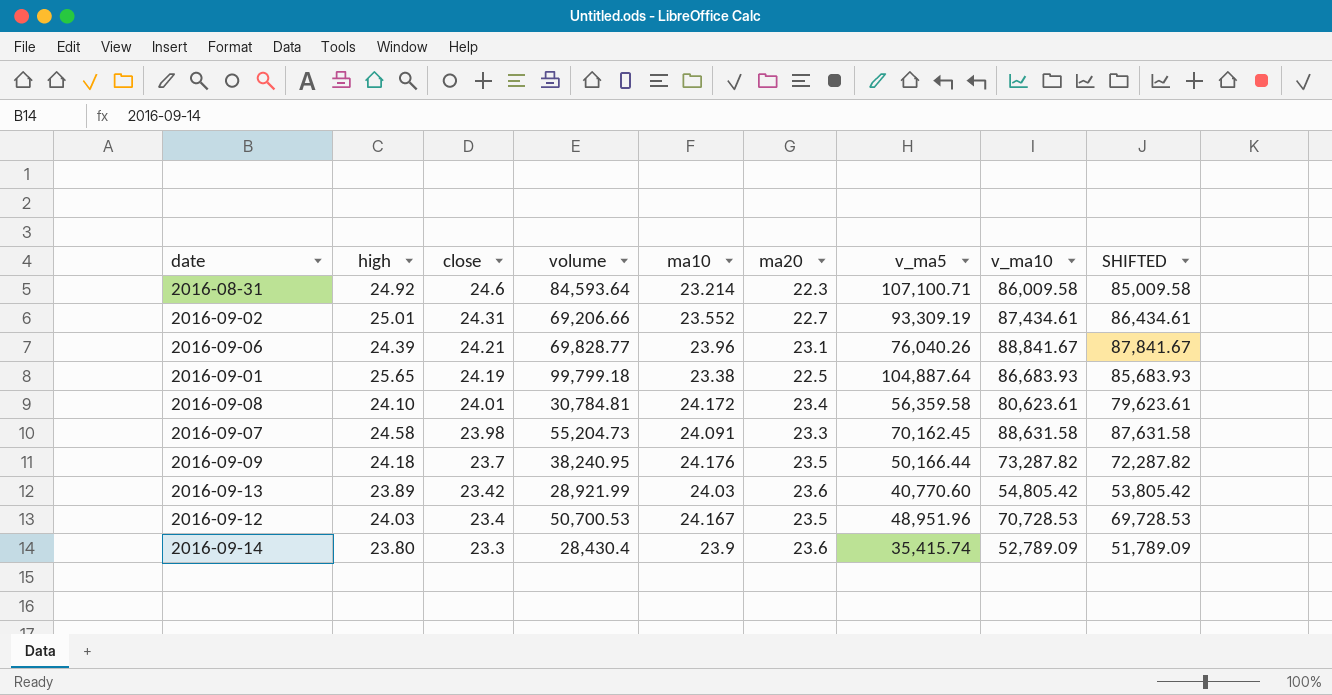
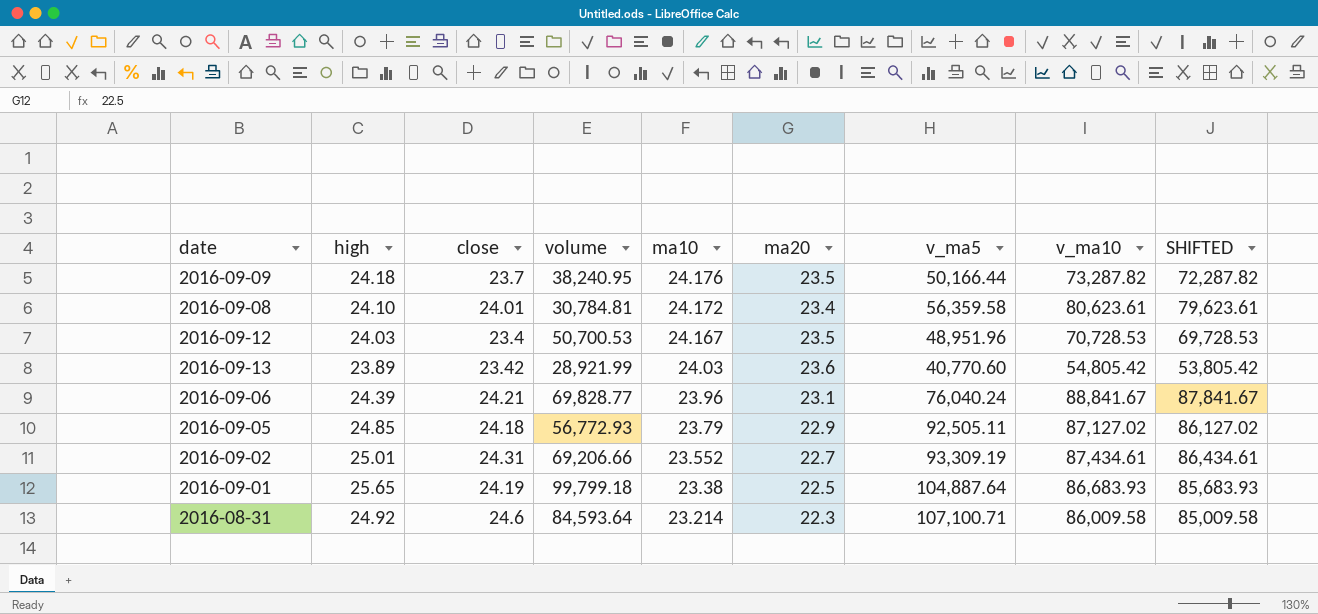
row order: close descending -> ma10 descending
row 2016-09-07: 24.58 | 23.98 | 55,204.73 | 24.091 | 23.3 | 70,162.45 | 88,631.58 | 87,631.58 -> none
row 2016-09-14: 23.80 | 23.3 | 28,430.4 | 23.9 | 23.6 | 35,415.74 | 52,789.09 | 51,789.09 -> none
2016-09-06 | v_ma5: 76,040.26 -> 76,040.24
row 2016-09-05: none -> 24.85 | 24.18 | 56,772.93 | 23.79 | 22.9 | 92,505.11 | 87,127.02 | 86,127.02

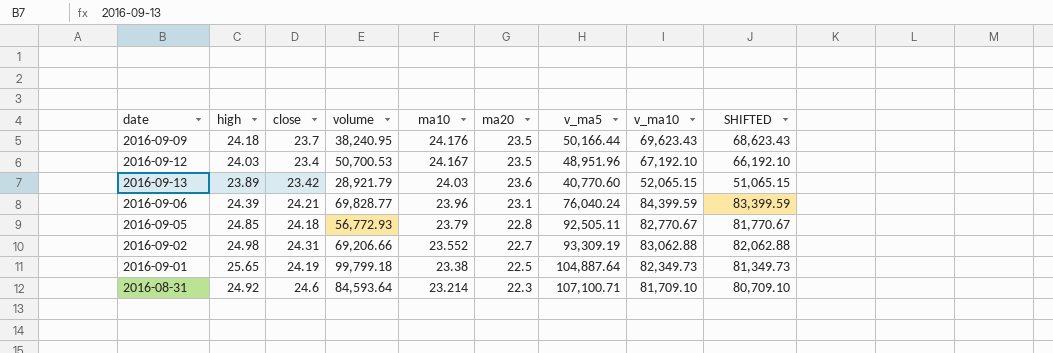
row 2016-09-08: 24.10 | 24.01 | 30,784.81 | 24.172 | 23.4 | 56,359.58 | 80,623.61 | 79,623.61 -> none
2016-09-09 | v_ma10: 73,287.82 -> 69,623.43
2016-09-09 | SHIFTED: 72,287.82 -> 68,623.43
2016-09-12 | v_ma10: 70,728.53 -> 67,192.10
2016-09-12 | SHIFTED: 69,728.53 -> 66,192.10
2016-09-13 | volume: 28,921.99 -> 28,921.79
2016-09-13 | v_ma10: 54,805.42 -> 52,065.15
2016-09-13 | SHIFTED: 53,805.42 -> 51,065.15
2016-09-06 | v_ma10: 88,841.67 -> 84,399.59
2016-09-06 | SHIFTED: 87,841.67 -> 83,399.59
2016-09-05 | ma20: 22.9 -> 22.8
2016-09-05 | v_ma10: 87,127.02 -> 82,770.67
2016-09-05 | SHIFTED: 86,127.02 -> 81,770.67
2016-09-02 | high: 25.01 -> 24.98
2016-09-02 | v_ma10: 87,434.61 -> 83,062.88
2016-09-02 | SHIFTED: 86,434.61 -> 82,062.88
2016-09-01 | v_ma10: 86,683.93 -> 82,349.73
2016-09-01 | SHIFTED: 85,683.93 -> 81,349.73
2016-08-31 | v_ma10: 86,009.58 -> 81,709.10
2016-08-31 | SHIFTED: 85,009.58 -> 80,709.10

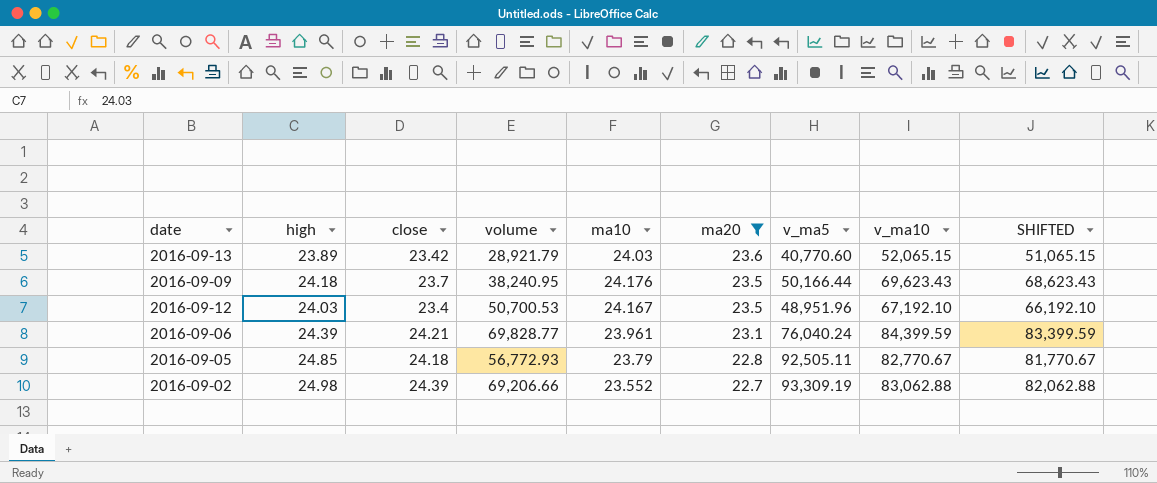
filter: none -> ma20 >= 22.7
row order: ma10 descending -> ma20 descending
2016-09-06 | ma10: 23.96 -> 23.961
2016-09-02 | close: 24.31 -> 24.39

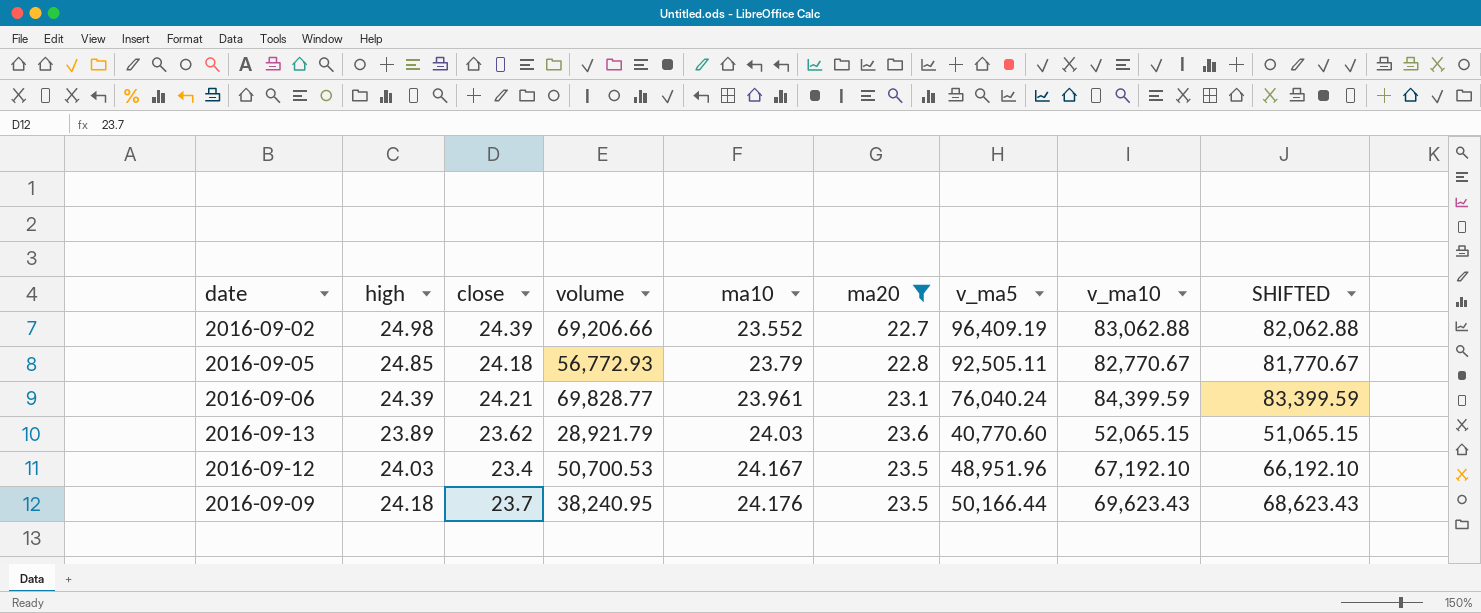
row order: ma20 descending -> ma10 ascending
2016-09-02 | v_ma5: 93,309.19 -> 96,409.19
2016-09-13 | close: 23.42 -> 23.62

